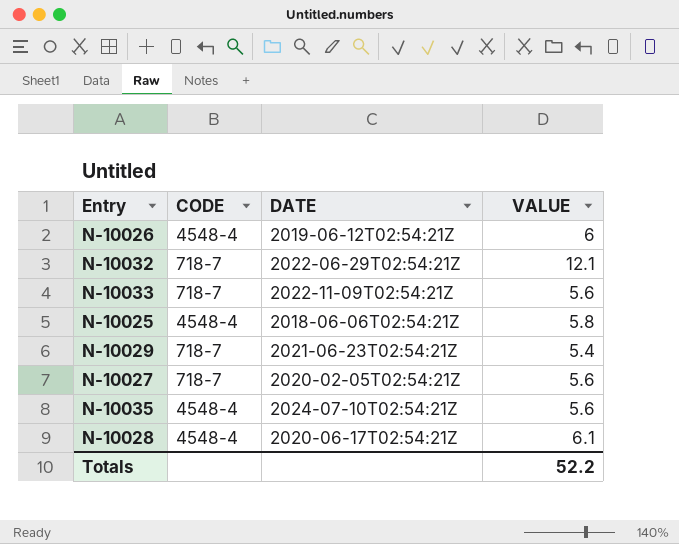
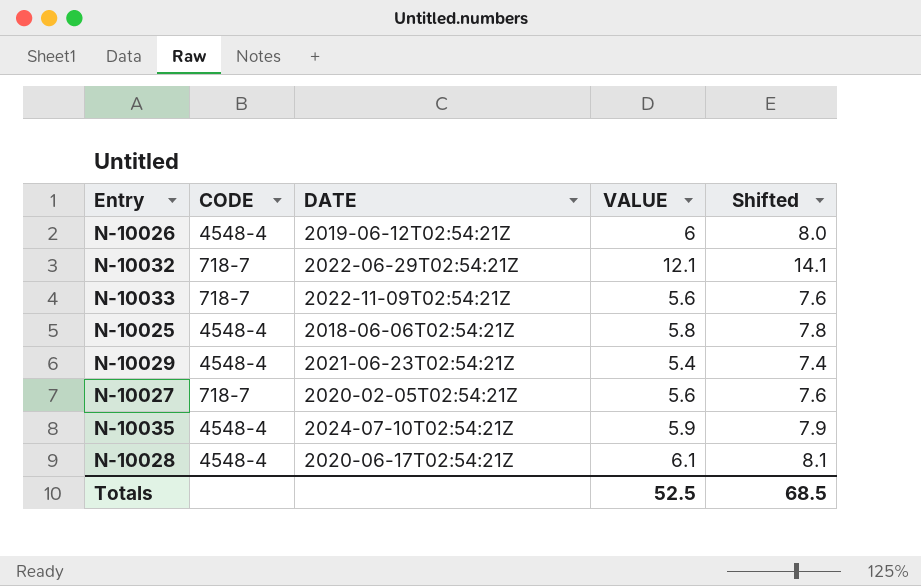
column Shifted | formula: none -> [VALUE] + 2
N-10029 | CODE: 718-7 -> 4548-4
N-10035 | VALUE: 5.6 -> 5.9
Totals | VALUE: 52.2 -> 52.5

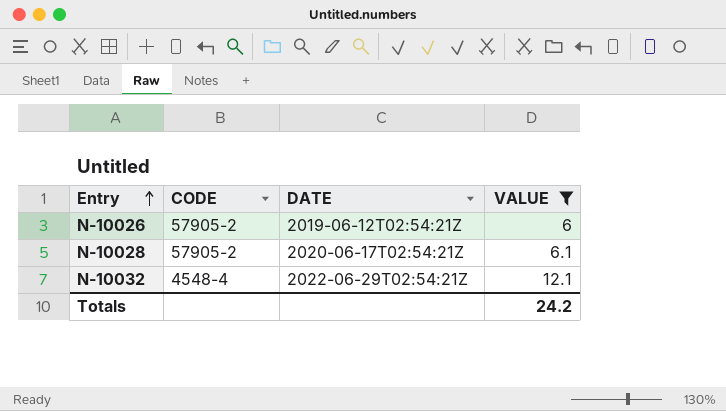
filter: none -> VALUE >= 6
row order: none -> Entry ascending
column Shifted | formula: [VALUE] + 2 -> none
N-10026 | CODE: 4548-4 -> 57905-2
N-10028 | CODE: 4548-4 -> 57905-2
N-10032 | CODE: 718-7 -> 4548-4
Totals | VALUE: 52.5 -> 24.2

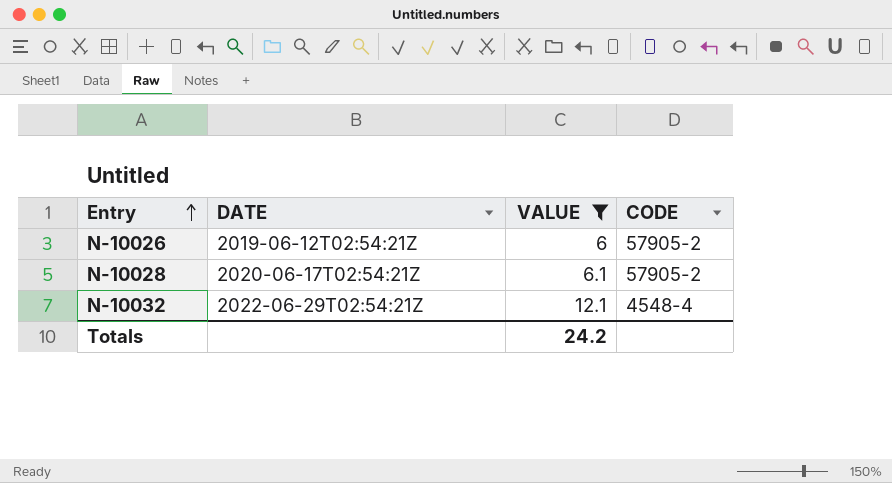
column CODE | position: 2 -> 4

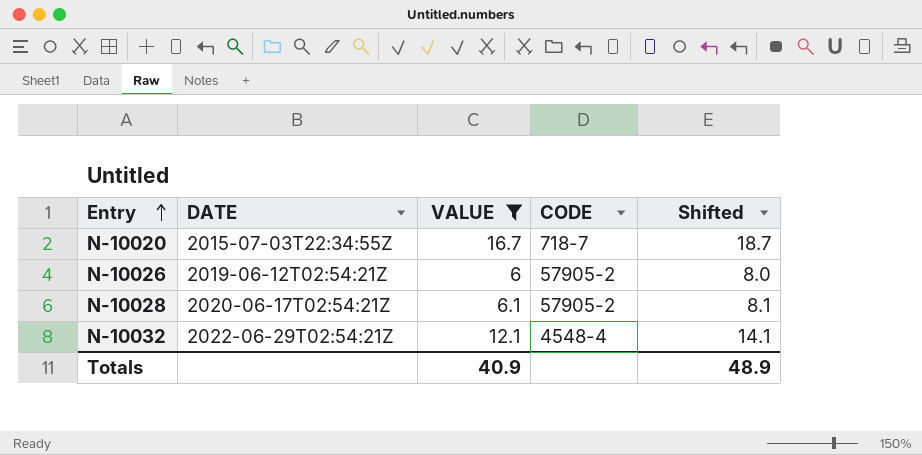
column Shifted | formula: none -> [VALUE] + 2
row N-10020: none -> 2015-07-03T22:34:55Z | 16.7 | 718-7 | 18.7
Totals | VALUE: 24.2 -> 40.9

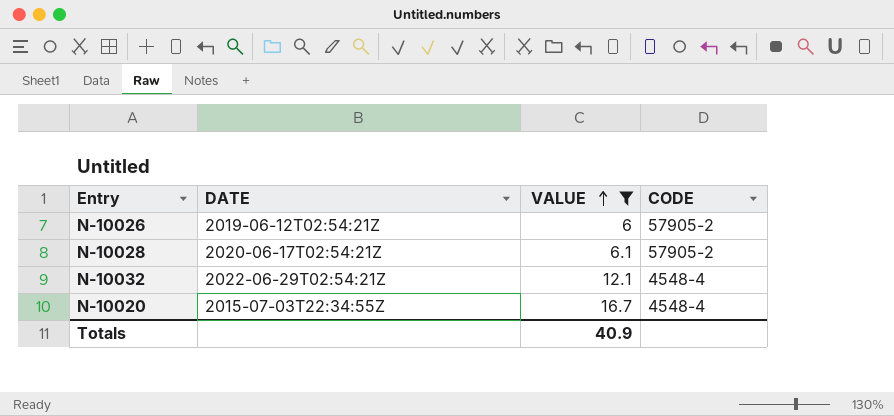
row order: Entry ascending -> VALUE ascending
column Shifted | formula: [VALUE] + 2 -> none
N-10020 | CODE: 718-7 -> 4548-4

